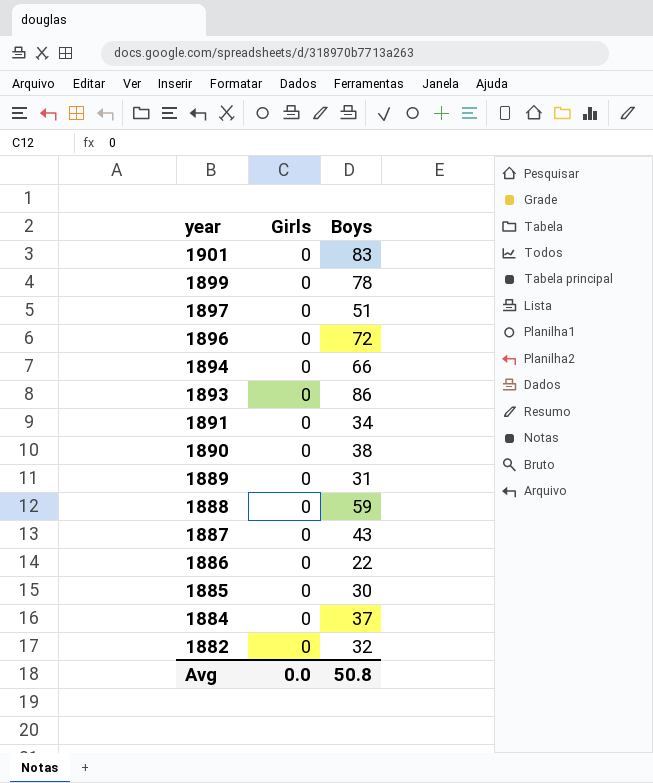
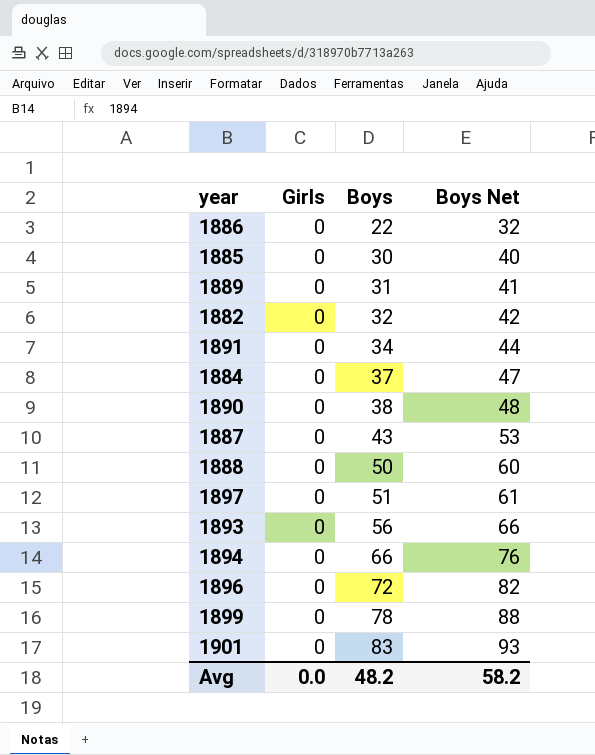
row order: year descending -> Boys ascending
column Boys Net | formula: none -> [Boys] + 10
1888 | Boys: 59 -> 50
1893 | Boys: 86 -> 56
Avg | Boys: 50.8 -> 48.2

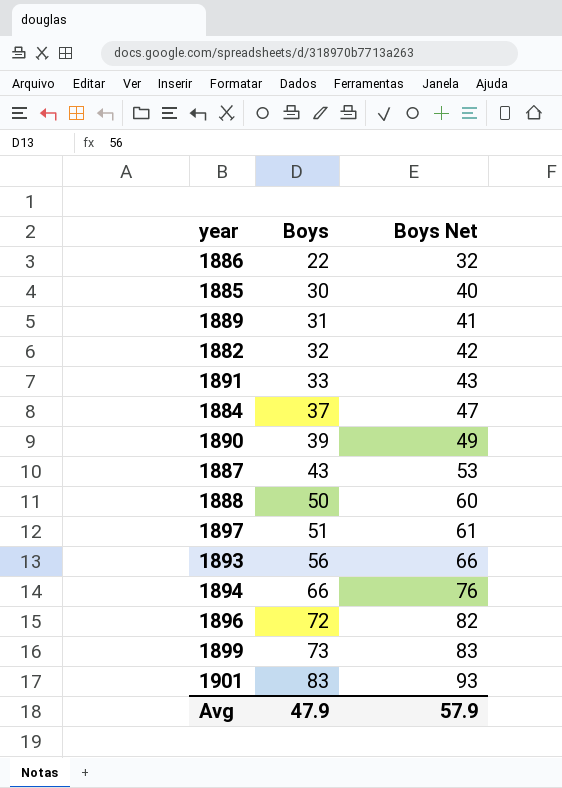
column Girls | position: 2 -> none
1891 | Boys: 34 -> 33
1891 | Boys Net: 44 -> 43
1890 | Boys: 38 -> 39
1890 | Boys Net: 48 -> 49
1899 | Boys: 78 -> 73
1899 | Boys Net: 88 -> 83
Avg | Boys: 48.2 -> 47.9
Avg | Boys Net: 58.2 -> 57.9

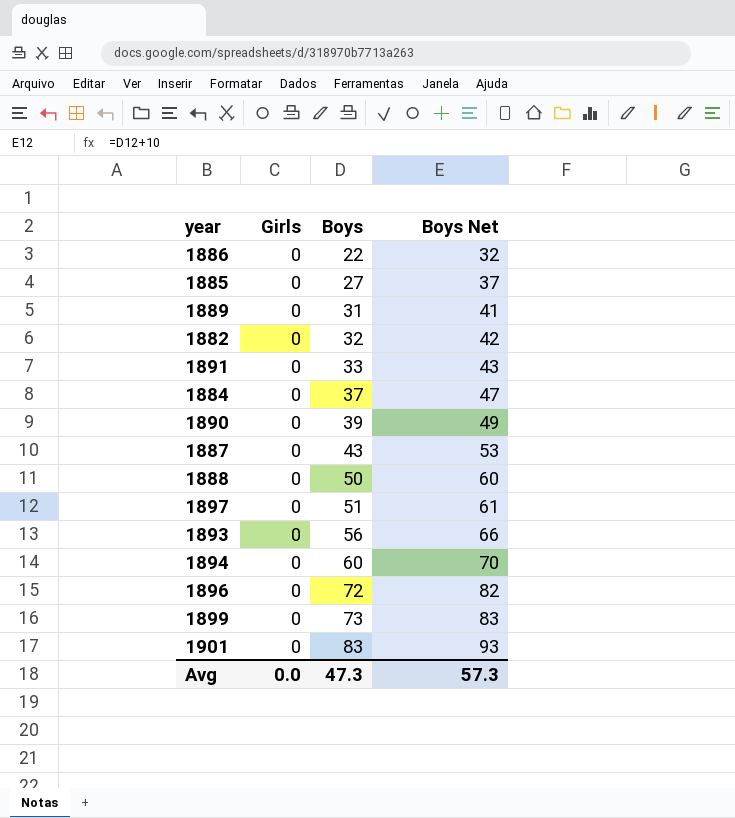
column Girls | position: none -> 2
1885 | Boys: 30 -> 27
1885 | Boys Net: 40 -> 37
1894 | Boys: 66 -> 60
1894 | Boys Net: 76 -> 70
Avg | Boys: 47.9 -> 47.3
Avg | Boys Net: 57.9 -> 57.3

